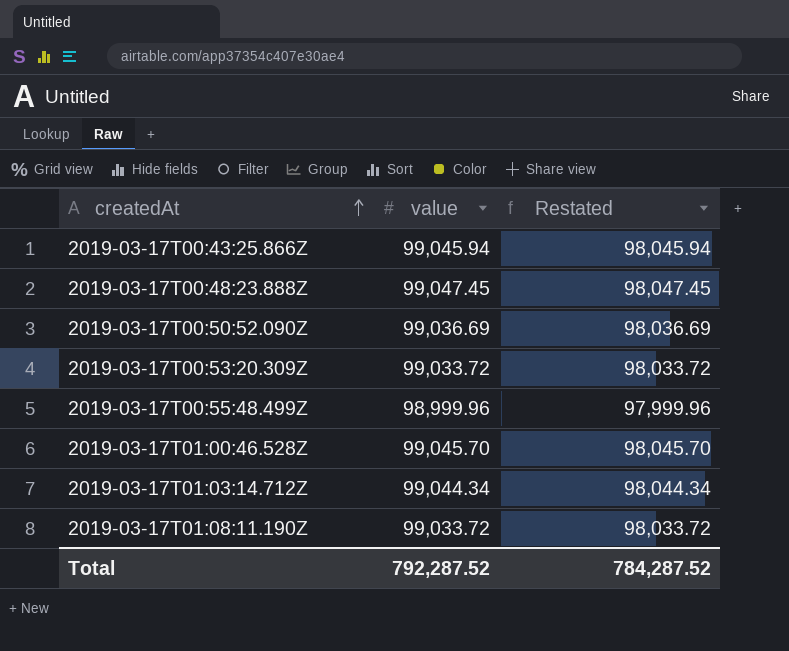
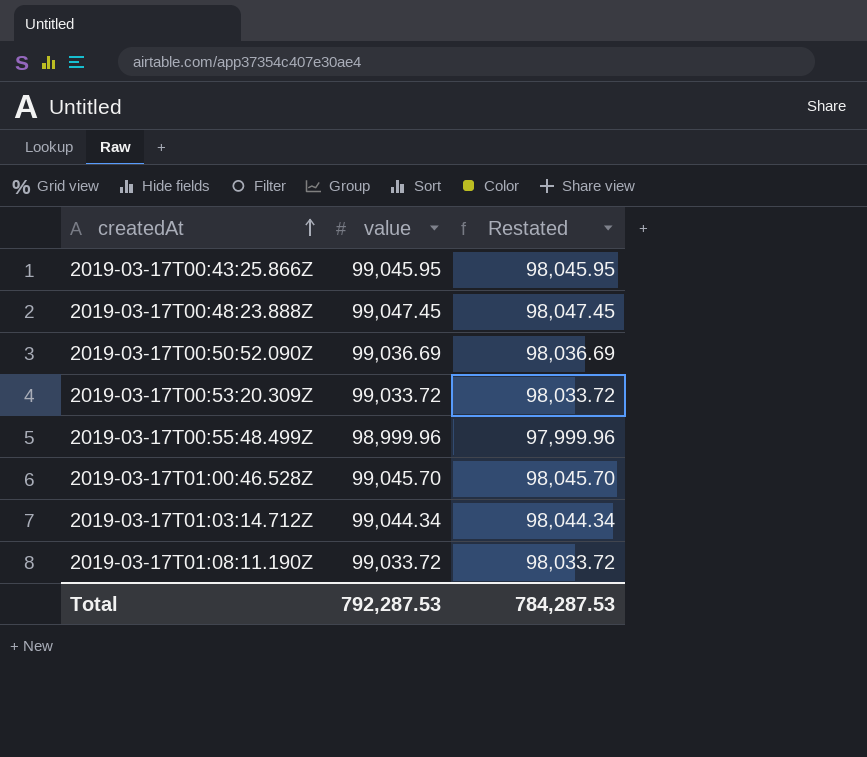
2019-03-17T00:43:25.866Z | value: 99,045.94 -> 99,045.95
2019-03-17T00:43:25.866Z | Restated: 98,045.94 -> 98,045.95
Total | value: 792,287.52 -> 792,287.53
Total | Restated: 784,287.52 -> 784,287.53

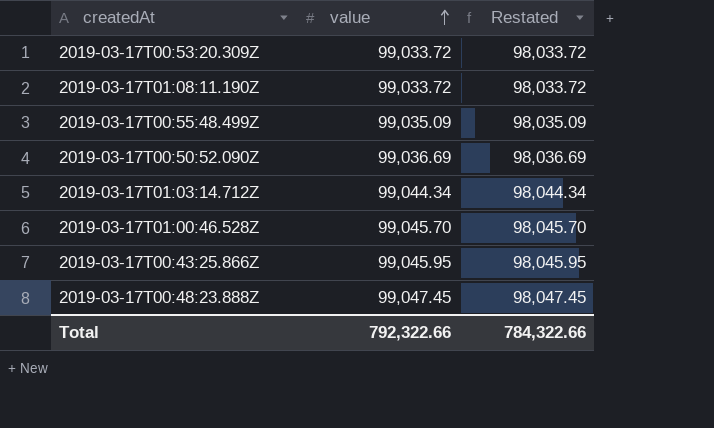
row order: createdAt ascending -> value ascending
2019-03-17T00:55:48.499Z | value: 98,999.96 -> 99,035.09
2019-03-17T00:55:48.499Z | Restated: 97,999.96 -> 98,035.09
Total | value: 792,287.53 -> 792,322.66
Total | Restated: 784,287.53 -> 784,322.66

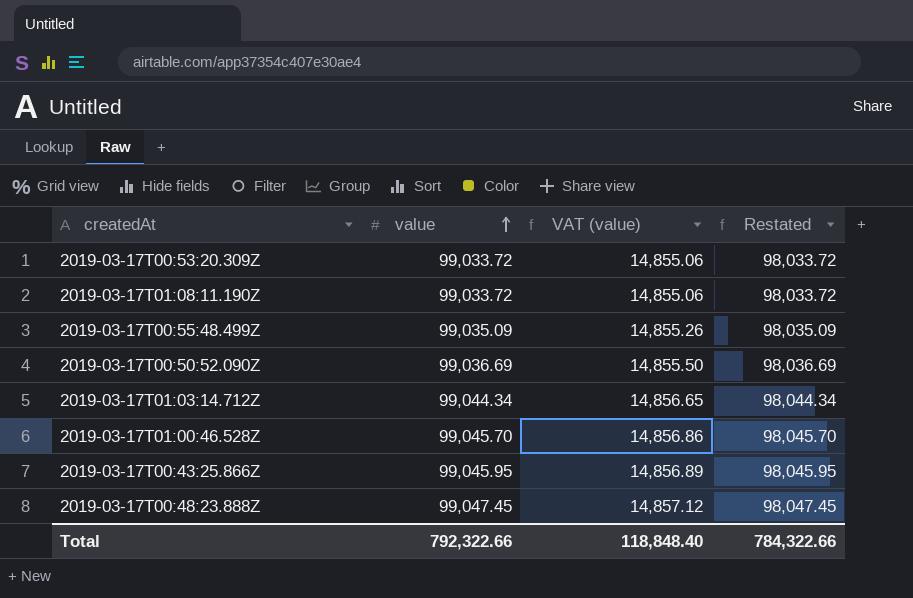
column VAT (value) | formula: none -> [value] * 0.15

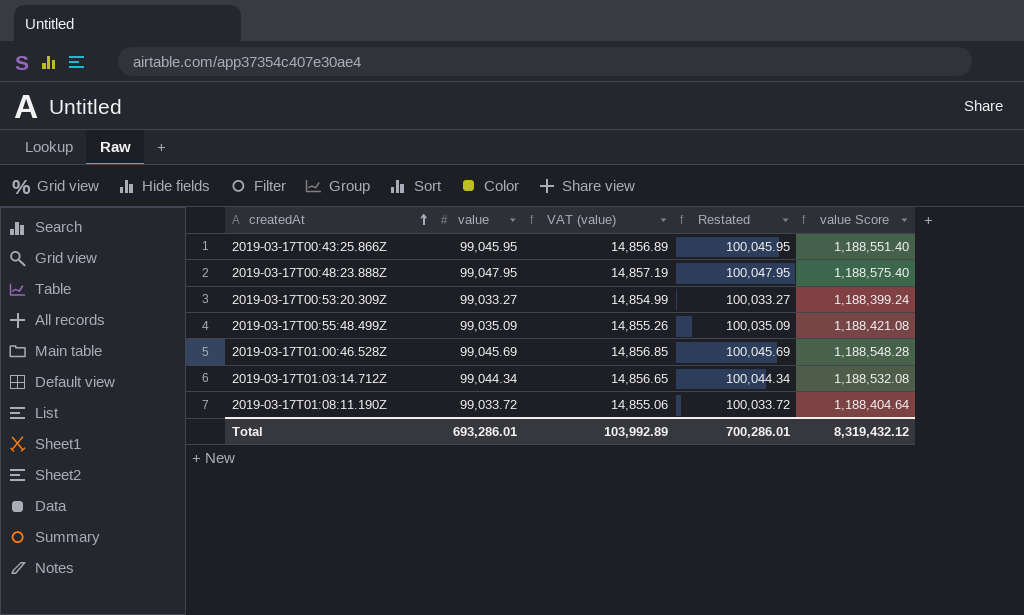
row order: value ascending -> createdAt ascending
column Restated | formula: [value] - 1000 -> [value] + 1000
column value Score | formula: none -> [value] * 12
row 2019-03-17T00:50:52.090Z: 99,036.69 | 14,855.50 | 98,036.69 -> none
2019-03-17T00:48:23.888Z | value: 99,047.45 -> 99,047.95
2019-03-17T00:48:23.888Z | VAT (value): 14,857.12 -> 14,857.19
2019-03-17T00:53:20.309Z | value: 99,033.72 -> 99,033.27
2019-03-17T00:53:20.309Z | VAT (value): 14,855.06 -> 14,854.99
2019-03-17T01:00:46.528Z | value: 99,045.70 -> 99,045.69
2019-03-17T01:00:46.528Z | VAT (value): 14,856.86 -> 14,856.85
Total | value: 792,322.66 -> 693,286.01
Total | VAT (value): 118,848.40 -> 103,992.89
Total | Restated: 784,322.66 -> 700,286.01

